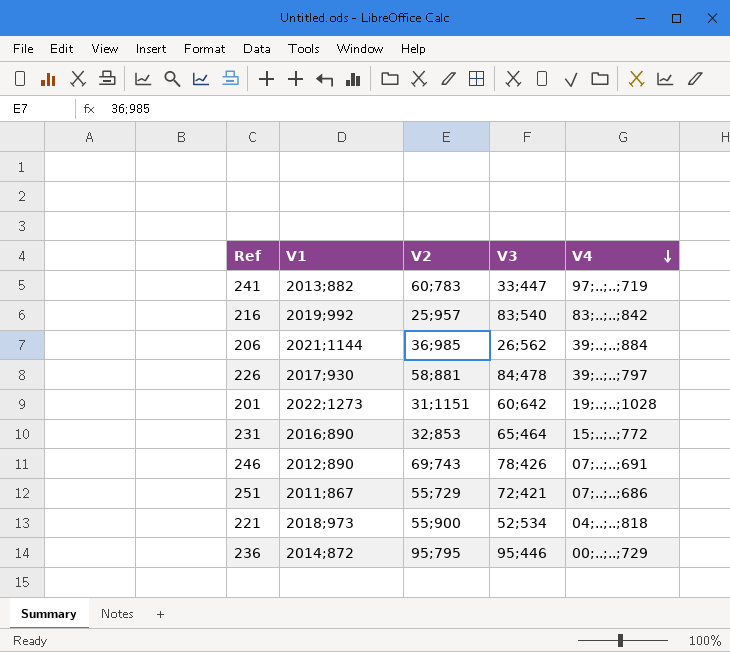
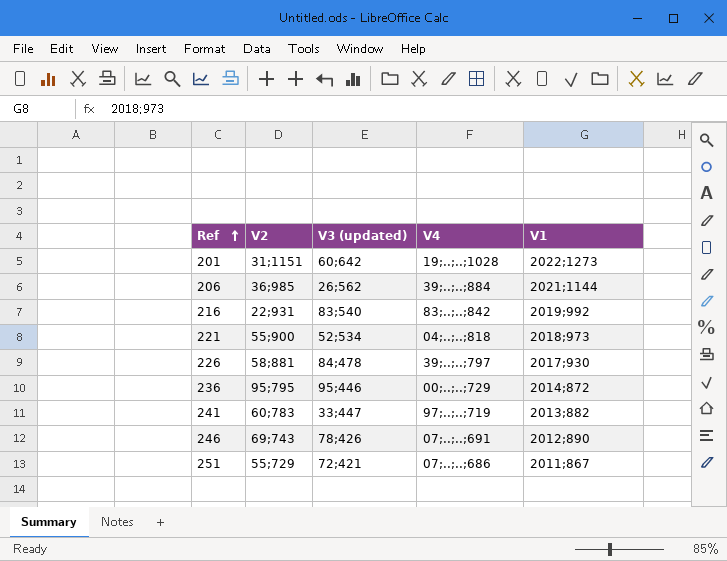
row order: V4 descending -> Ref ascending
column name: V3 -> V3 (updated)
column V1 | position: 2 -> 5
row 231: 2016;890 | 32;853 | 65;464 | 15;..;..;772 -> none
216 | V2: 25;957 -> 22;931

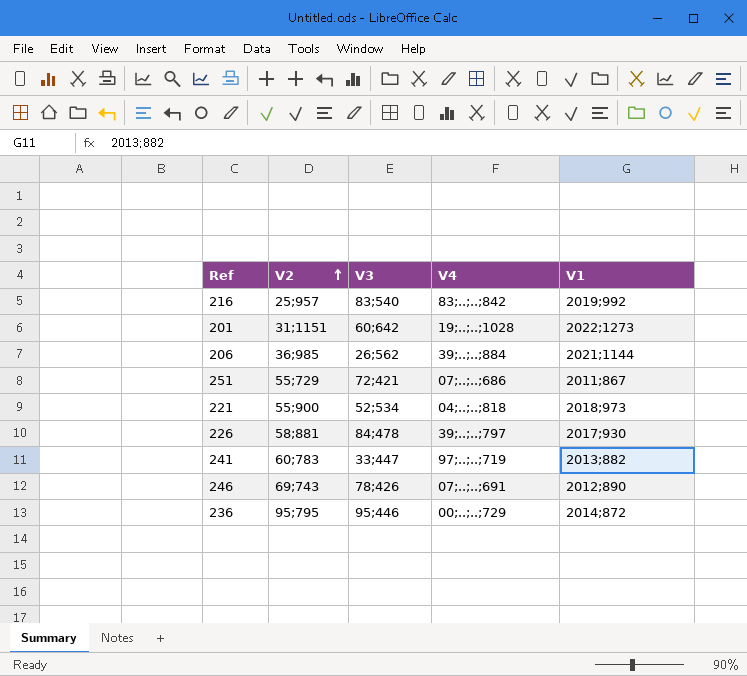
row order: Ref ascending -> V2 ascending
column name: V3 (updated) -> V3
216 | V2: 22;931 -> 25;957

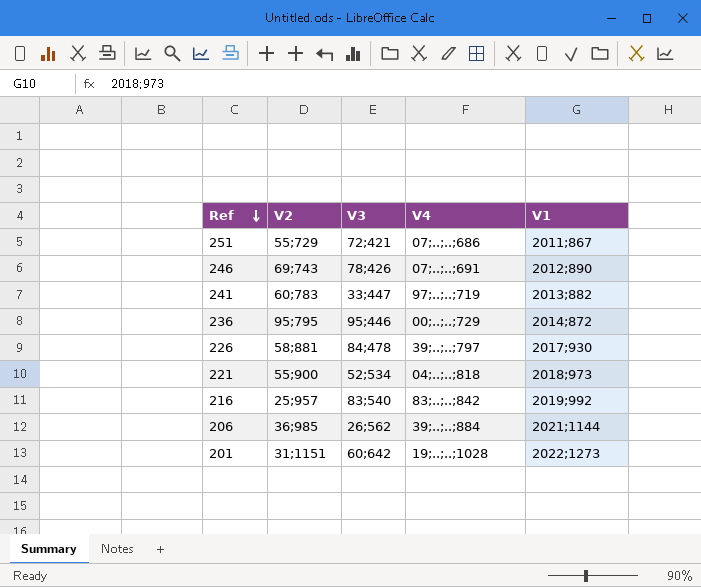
row order: V2 ascending -> Ref descending

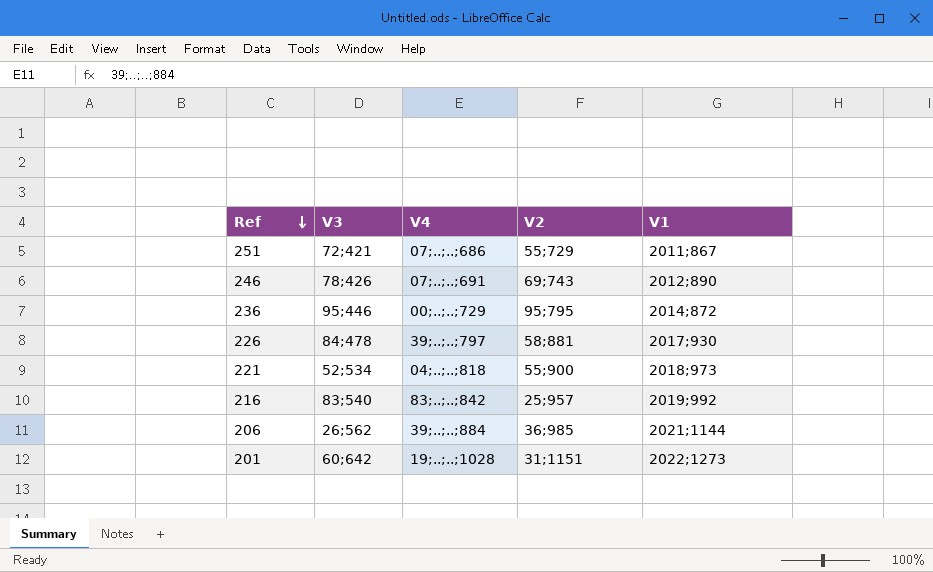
column V2 | position: 2 -> 4
row 241: 60;783 | 33;447 | 97;..;..;719 | 2013;882 -> none

